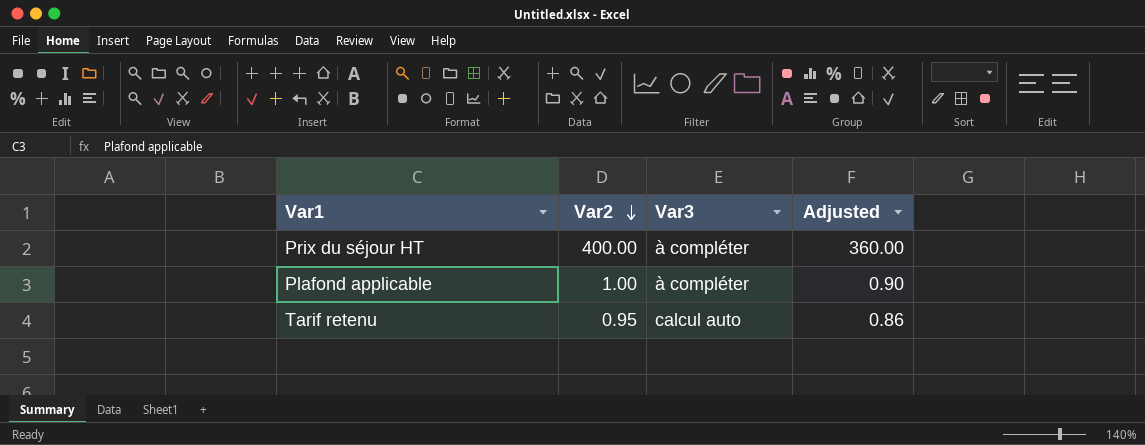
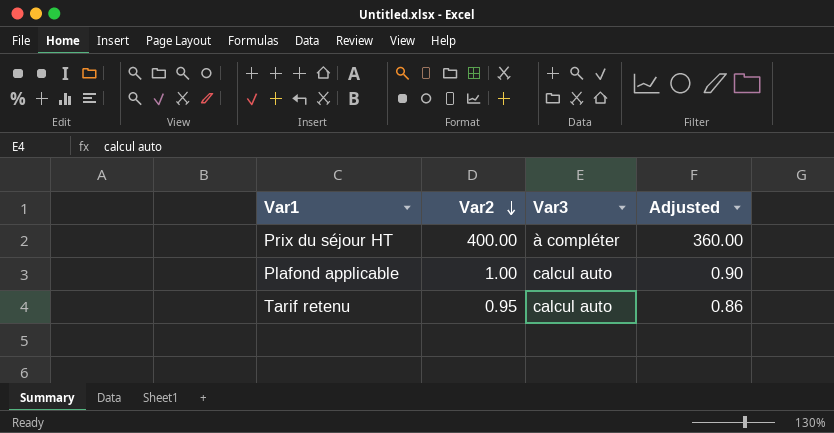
Plafond applicable | Var3: à compléter -> calcul auto

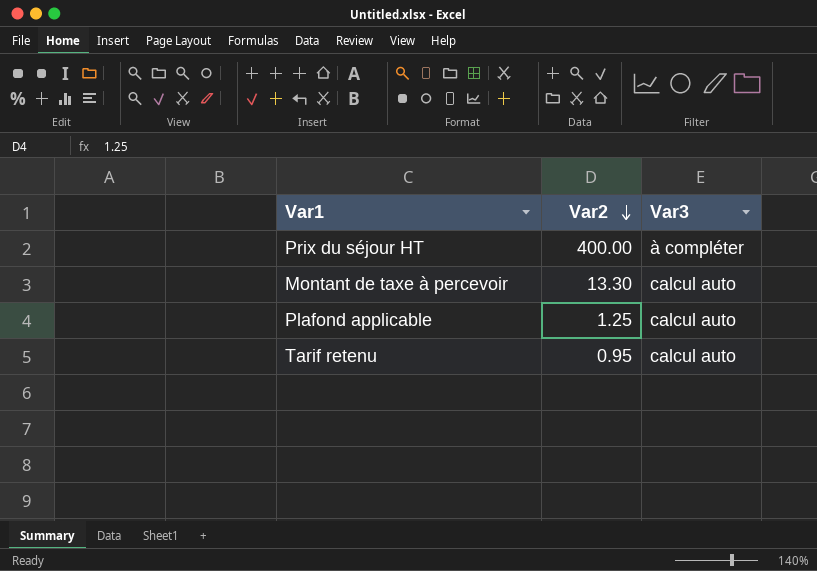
column Adjusted | formula: [Var2] * 0.9 -> none
row Montant de taxe à percevoir: none -> 13.30 | calcul auto
Plafond applicable | Var2: 1.00 -> 1.25

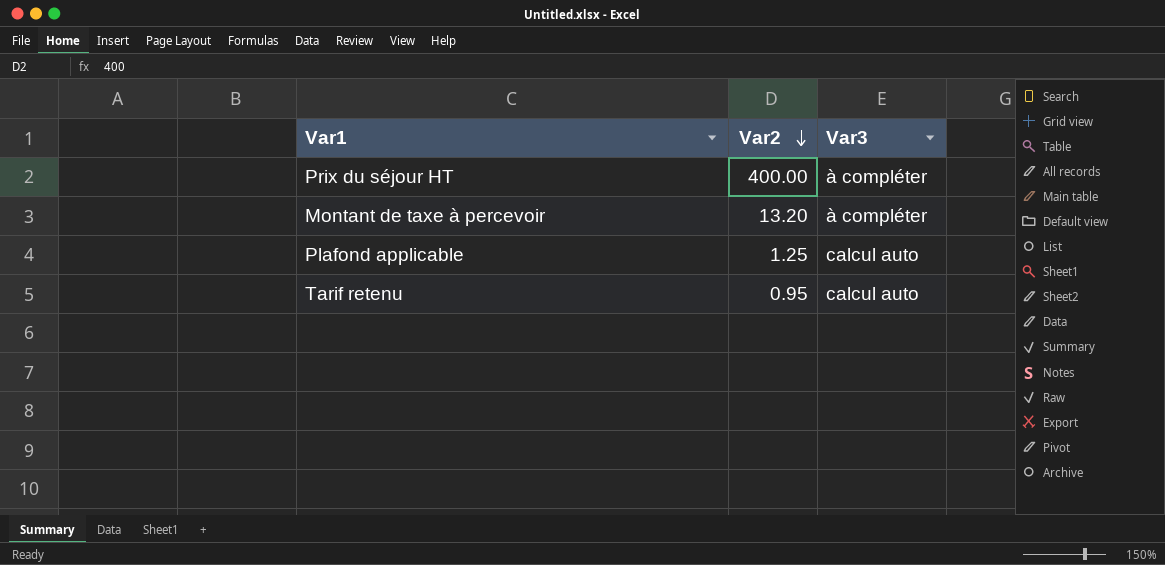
Montant de taxe à percevoir | Var2: 13.30 -> 13.20
Montant de taxe à percevoir | Var3: calcul auto -> à compléter

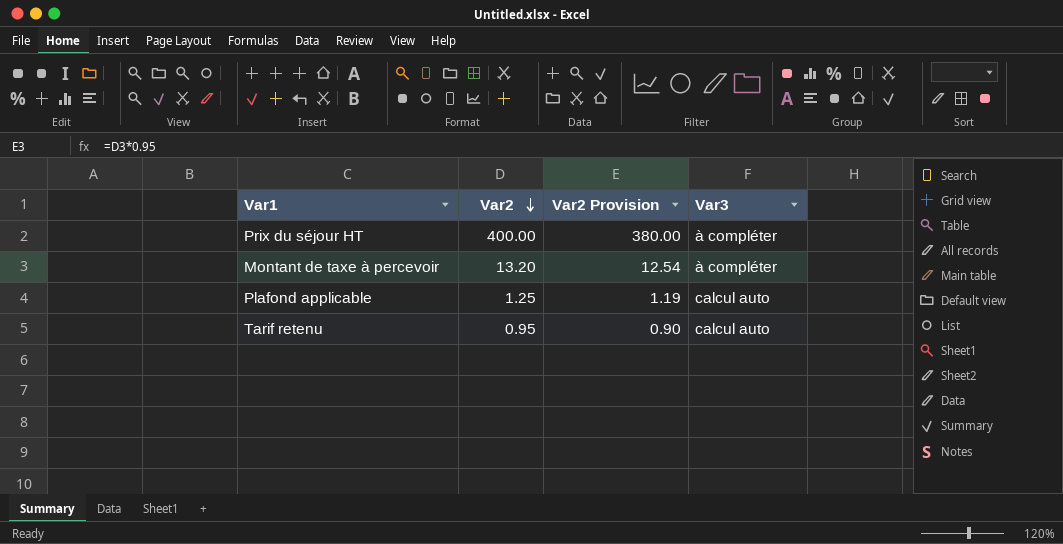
column Var2 Provision | formula: none -> [Var2] * 0.95

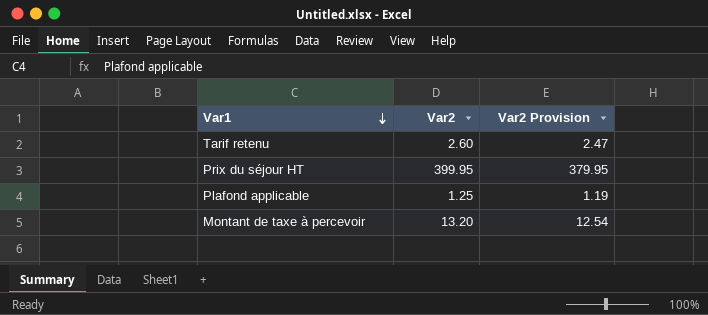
row order: Var2 descending -> Var1 descending
column Var3 | position: 4 -> none
Tarif retenu | Var2: 0.95 -> 2.60
Tarif retenu | Var2 Provision: 0.90 -> 2.47
Prix du séjour HT | Var2: 400.00 -> 399.95
Prix du séjour HT | Var2 Provision: 380.00 -> 379.95

